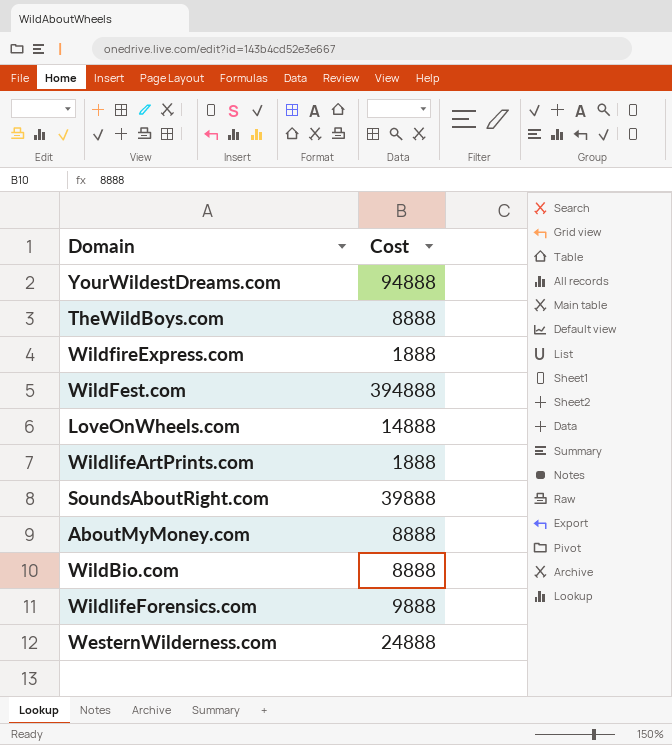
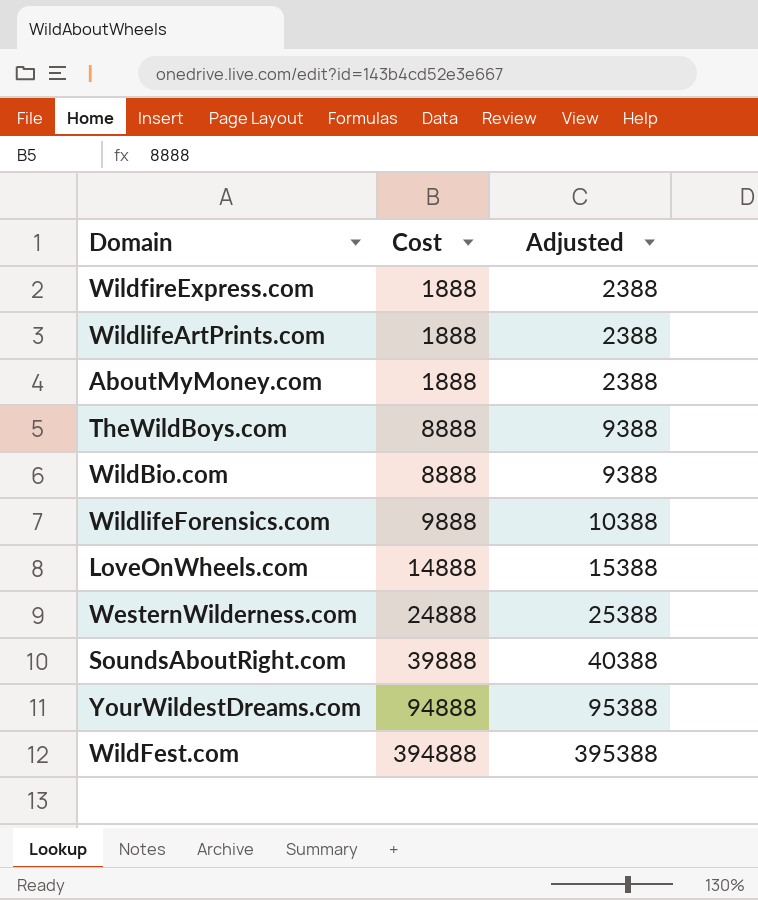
row order: none -> Cost ascending
column Adjusted | formula: none -> [Cost] + 500
AboutMyMoney.com | Cost: 8888 -> 1888

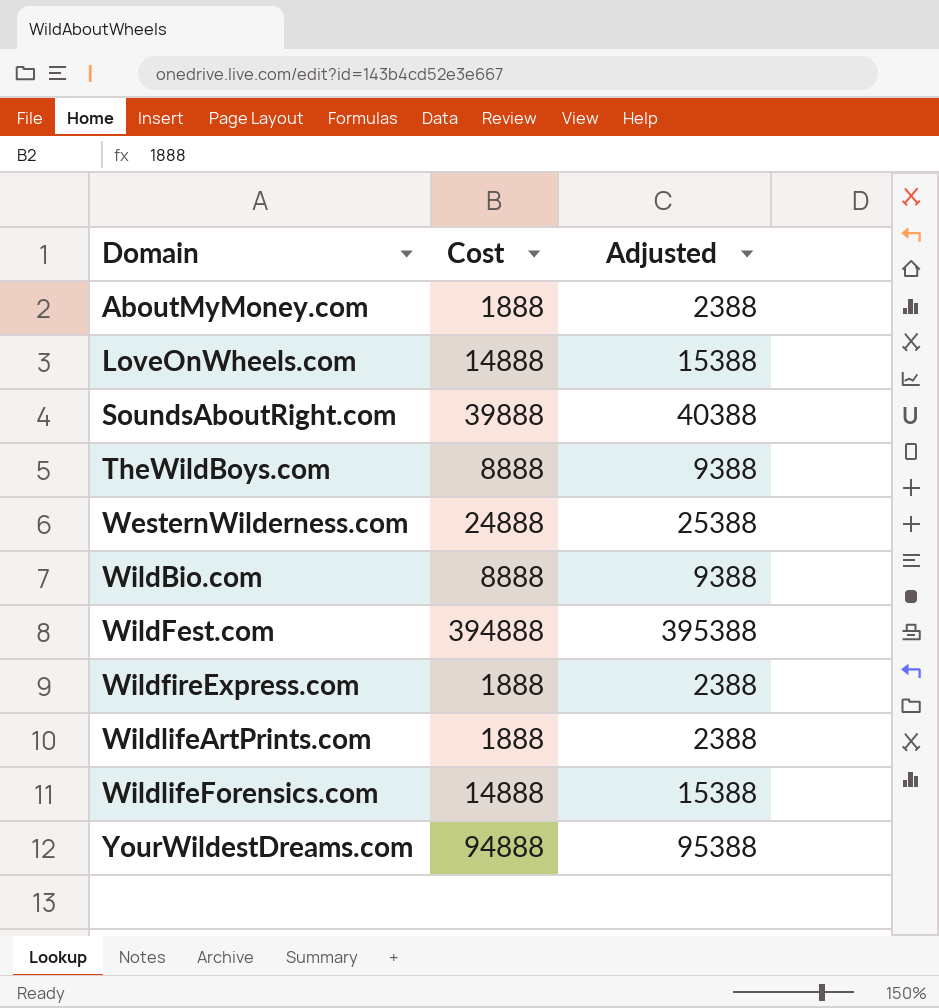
row order: Cost ascending -> Domain ascending
WildlifeForensics.com | Cost: 9888 -> 14888
WildlifeForensics.com | Adjusted: 10388 -> 15388

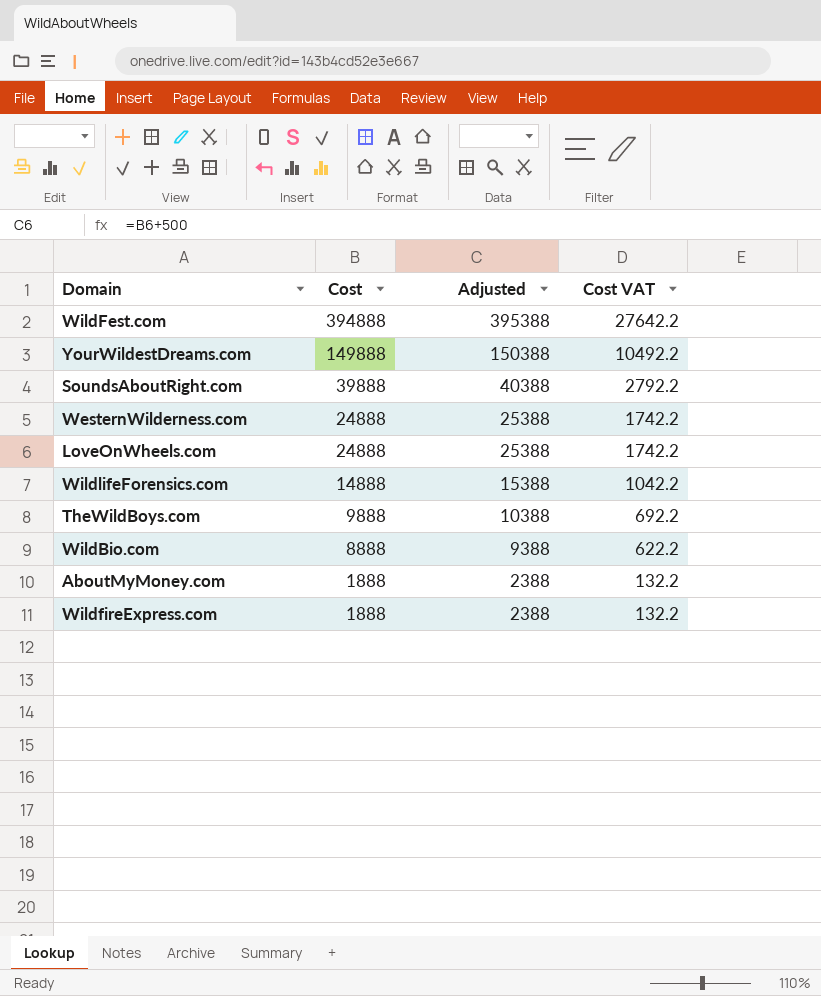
row order: Domain ascending -> Cost descending
column Cost VAT | formula: none -> [Cost] * 0.07
row WildlifeArtPrints.com: 1888 | 2388 -> none
YourWildestDreams.com | Cost: 94888 -> 149888
YourWildestDreams.com | Adjusted: 95388 -> 150388
LoveOnWheels.com | Cost: 14888 -> 24888
LoveOnWheels.com | Adjusted: 15388 -> 25388
TheWildBoys.com | Cost: 8888 -> 9888
TheWildBoys.com | Adjusted: 9388 -> 10388

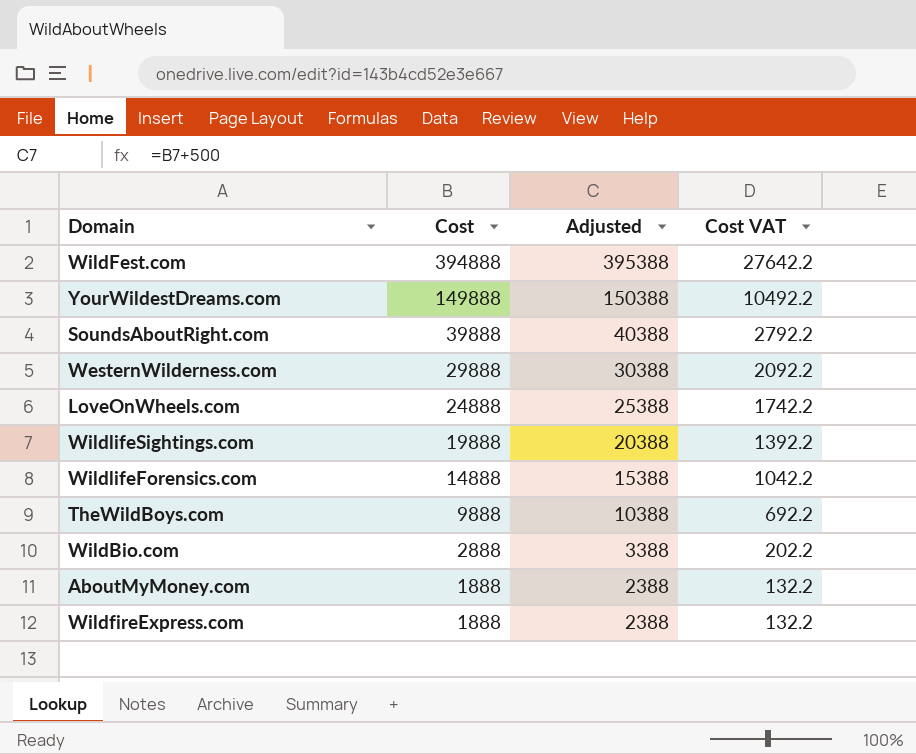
WesternWilderness.com | Cost: 24888 -> 29888
WesternWilderness.com | Adjusted: 25388 -> 30388
WesternWilderness.com | Cost VAT: 1742.2 -> 2092.2
row WildlifeSightings.com: none -> 19888 | 20388 | 1392.2
WildBio.com | Cost: 8888 -> 2888
WildBio.com | Adjusted: 9388 -> 3388
WildBio.com | Cost VAT: 622.2 -> 202.2

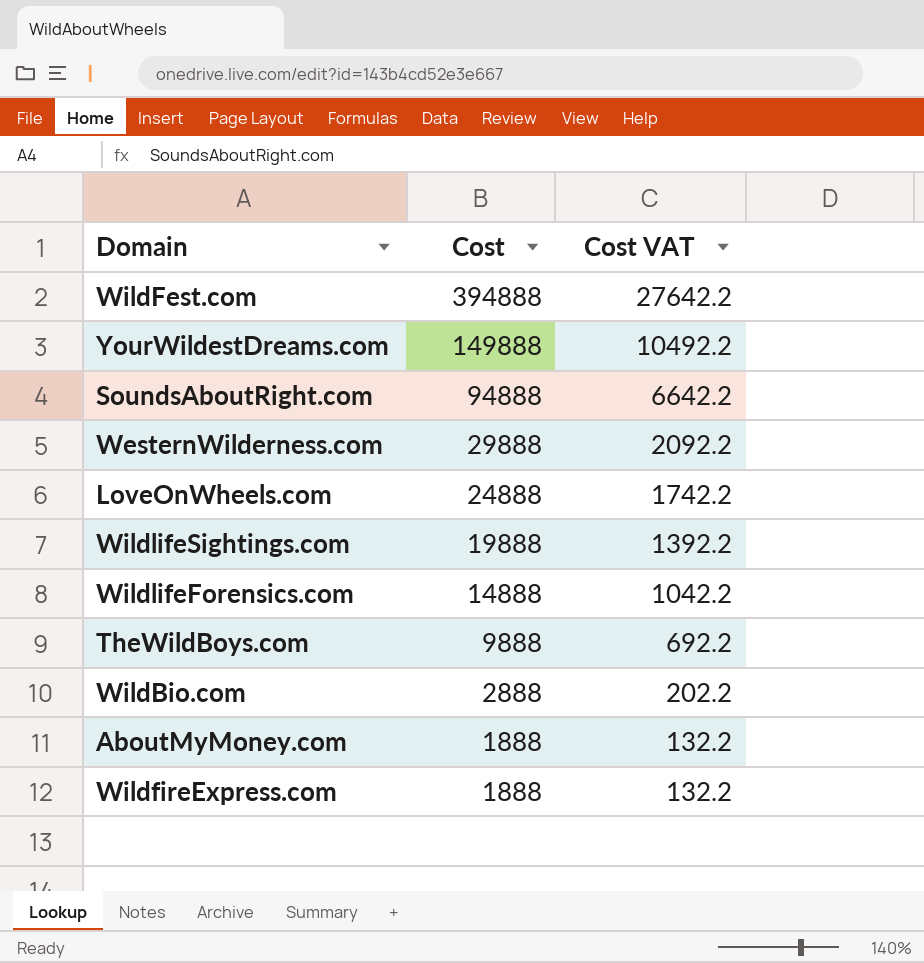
column Adjusted | formula: [Cost] + 500 -> none
SoundsAboutRight.com | Cost: 39888 -> 94888
SoundsAboutRight.com | Cost VAT: 2792.2 -> 6642.2

